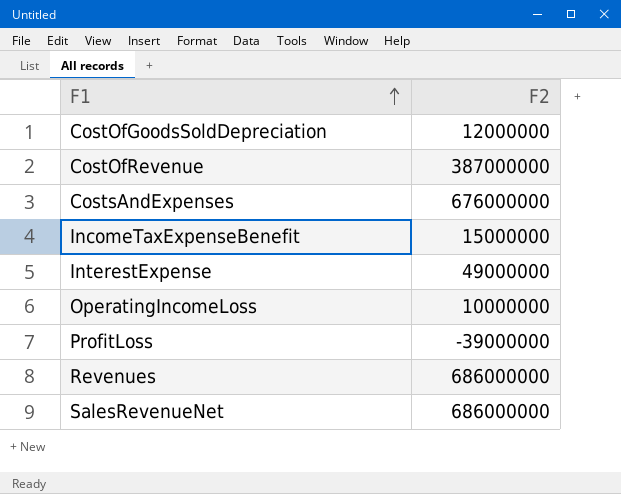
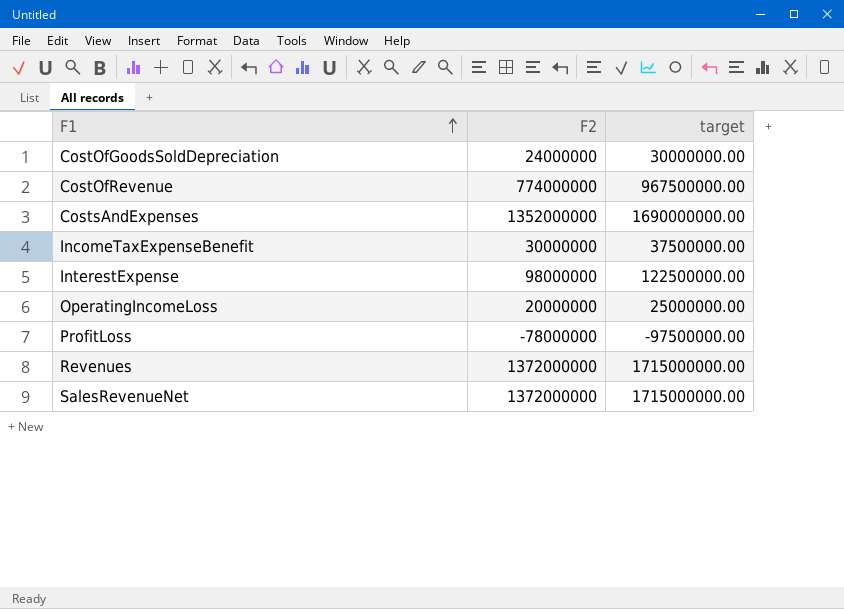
column target | formula: none -> [F2] * 1.25
CostOfGoodsSoldDepreciation | F2: 12000000 -> 24000000
CostOfRevenue | F2: 387000000 -> 774000000
CostsAndExpenses | F2: 676000000 -> 1352000000
IncomeTaxExpenseBenefit | F2: 15000000 -> 30000000
InterestExpense | F2: 49000000 -> 98000000
OperatingIncomeLoss | F2: 10000000 -> 20000000
ProfitLoss | F2: -39000000 -> -78000000
Revenues | F2: 686000000 -> 1372000000
SalesRevenueNet | F2: 686000000 -> 1372000000

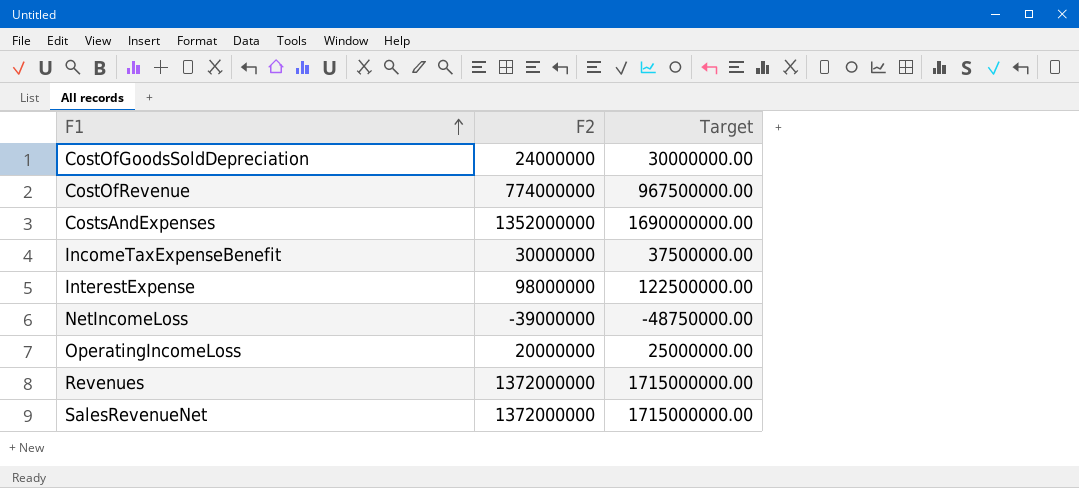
column name: target -> Target
row ProfitLoss: -78000000 | -97500000.00 -> none
row NetIncomeLoss: none -> -39000000 | -48750000.00

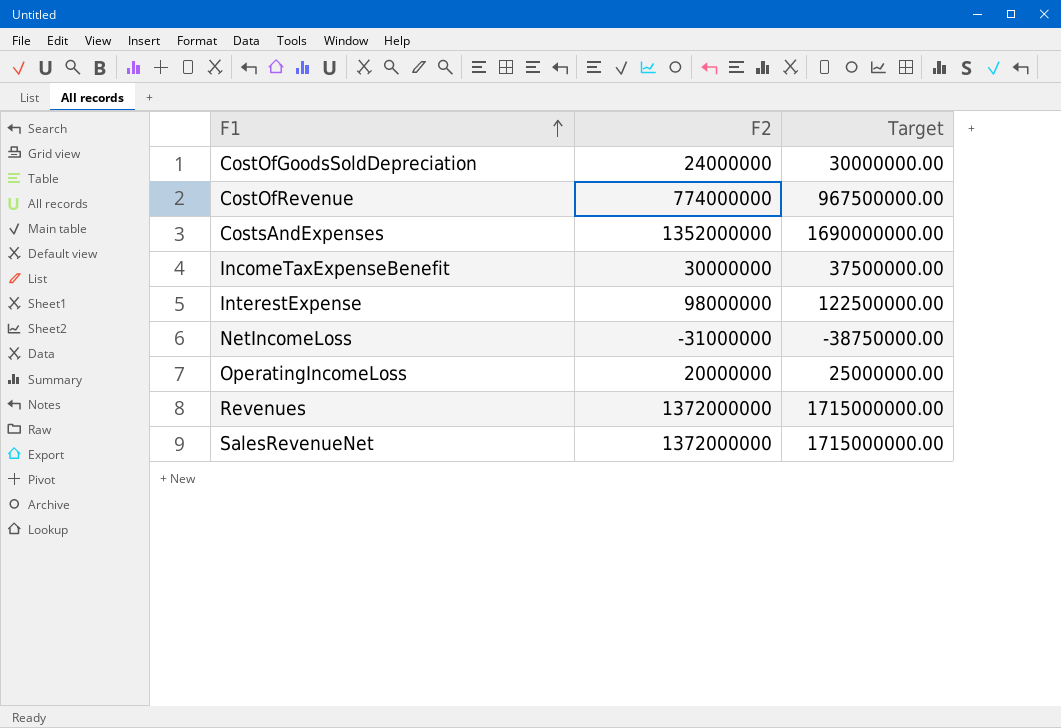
NetIncomeLoss | F2: -39000000 -> -31000000
NetIncomeLoss | Target: -48750000.00 -> -38750000.00

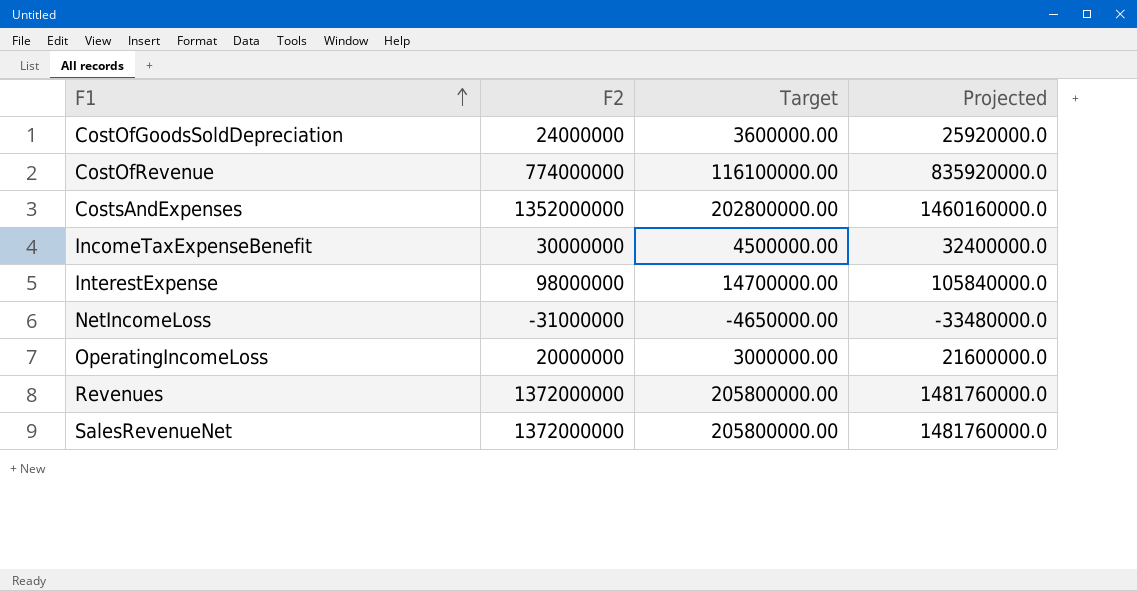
column Target | formula: [F2] * 1.25 -> [F2] * 0.15
column Projected | formula: none -> [F2] * 1.08

